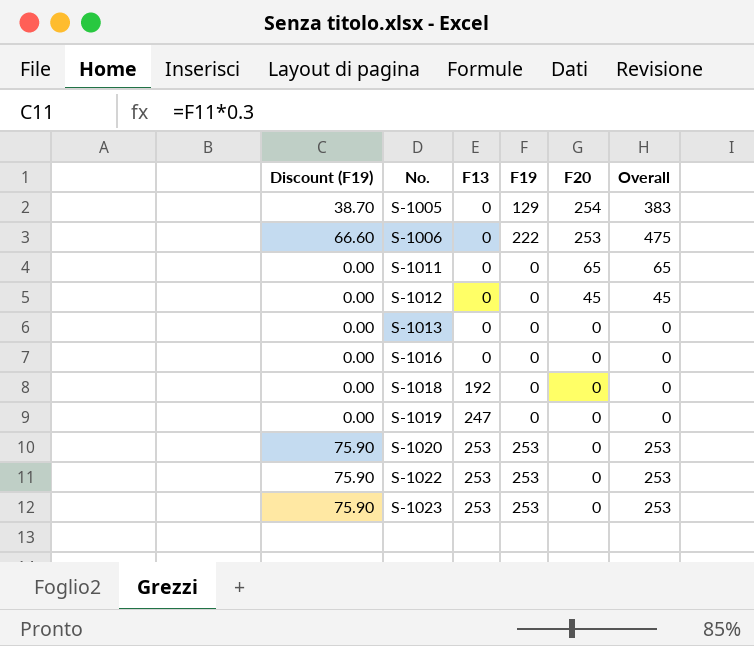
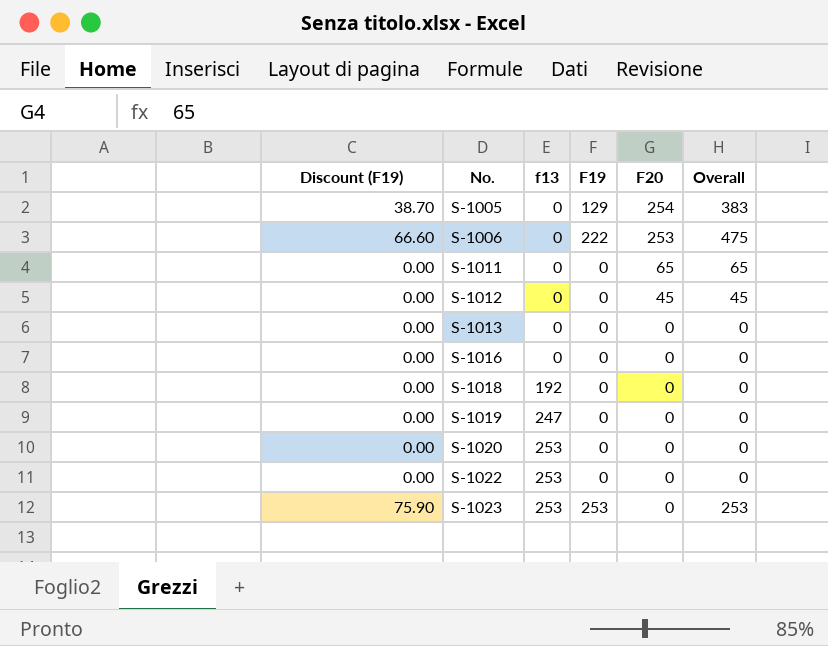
column name: F13 -> f13
S-1020 | Discount (F19): 75.90 -> 0.00
S-1020 | F19: 253 -> 0
S-1020 | Overall: 253 -> 0
S-1022 | Discount (F19): 75.90 -> 0.00
S-1022 | F19: 253 -> 0
S-1022 | Overall: 253 -> 0

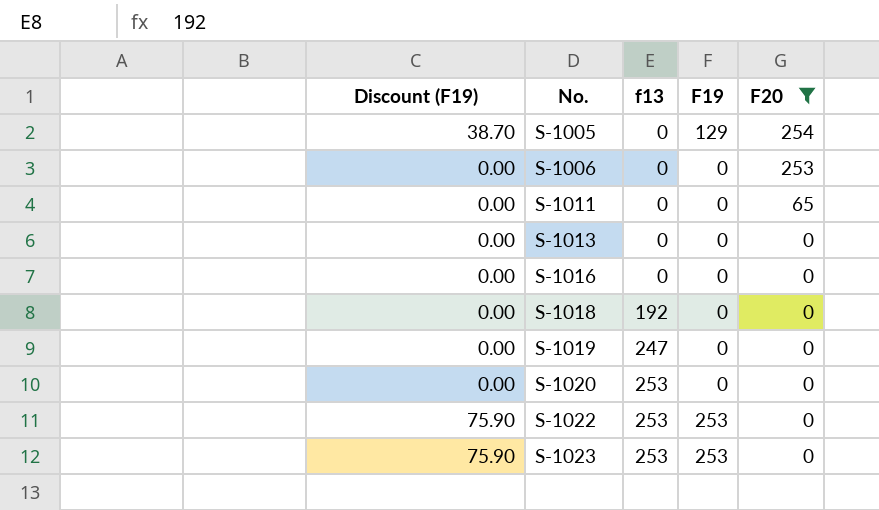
filter: none -> F20 != 45
column Overall | formula: [F19] + [F20] -> none
S-1006 | Discount (F19): 66.60 -> 0.00
S-1006 | F19: 222 -> 0
S-1022 | Discount (F19): 0.00 -> 75.90
S-1022 | F19: 0 -> 253

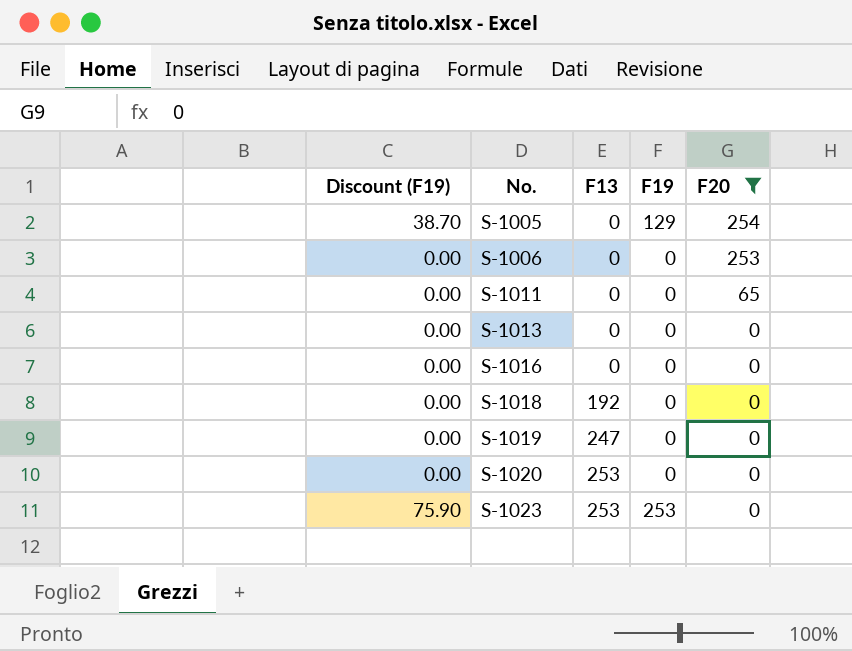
column name: f13 -> F13
row S-1022: 75.90 | 253 | 253 | 0 -> none

